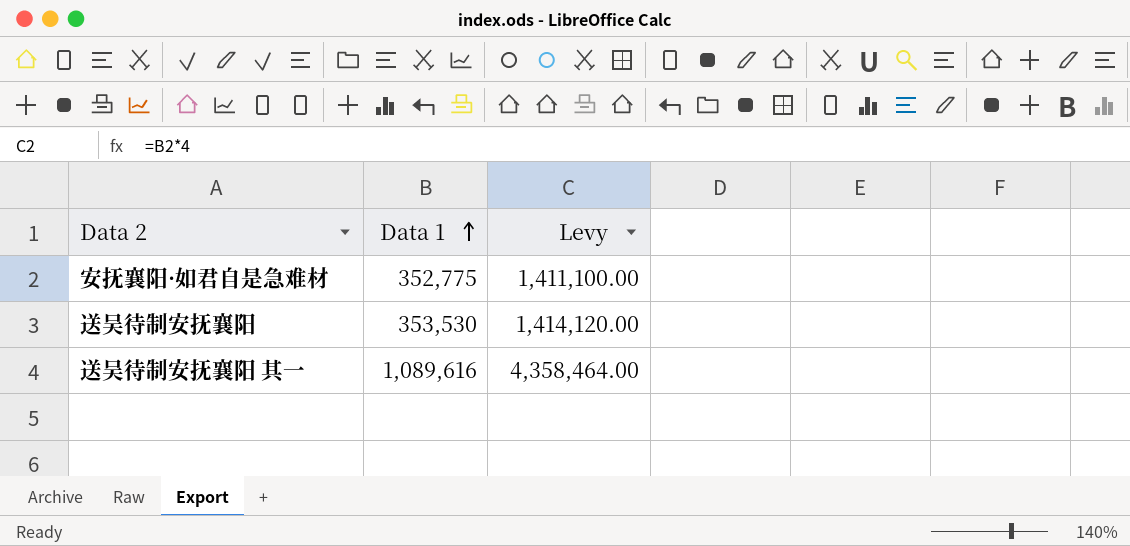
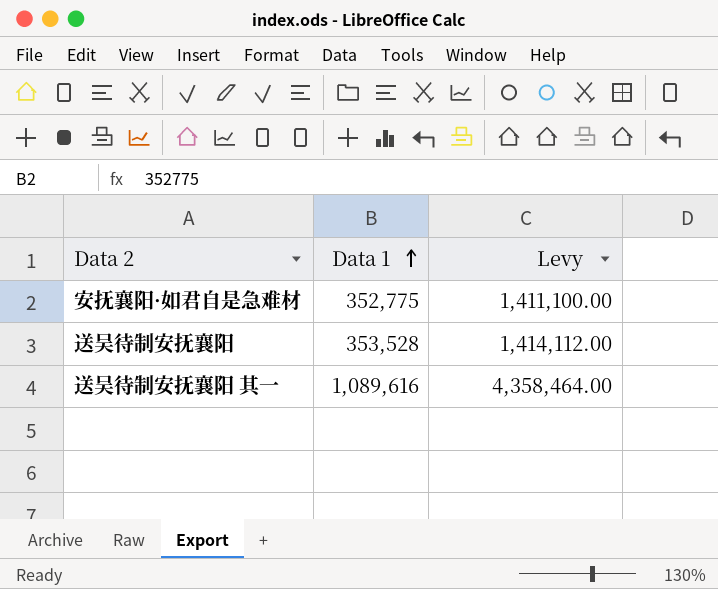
送吴待制安抚襄阳 | Data 1: 353,530 -> 353,528
送吴待制安抚襄阳 | Levy: 1,414,120.00 -> 1,414,112.00

